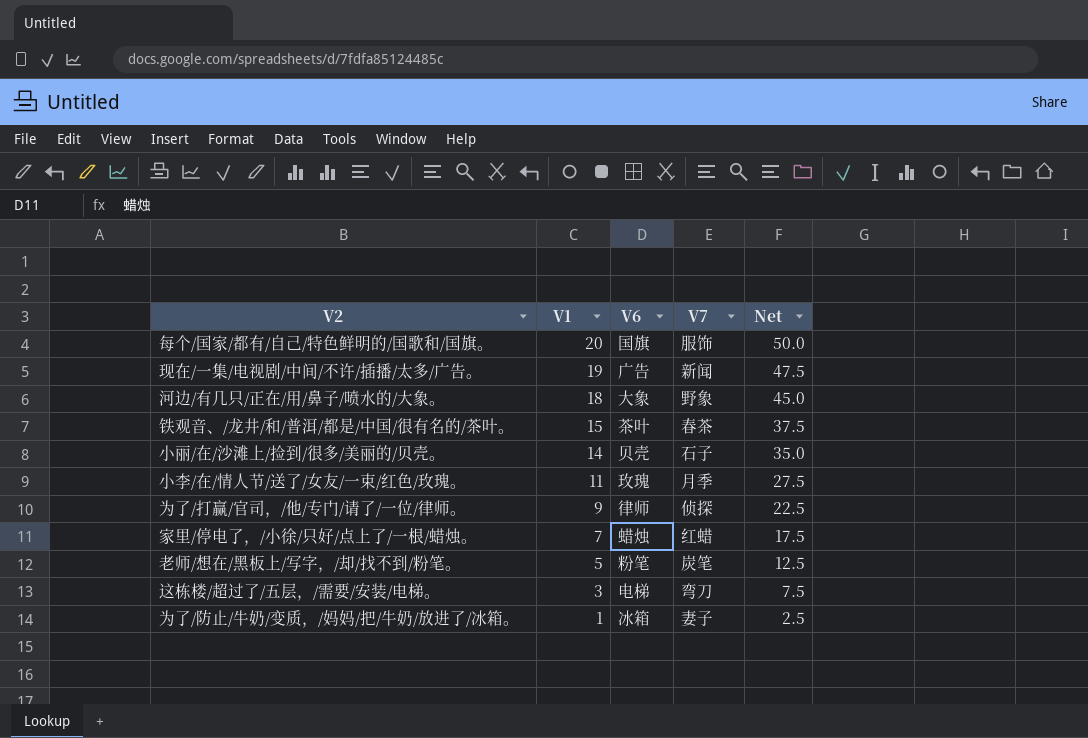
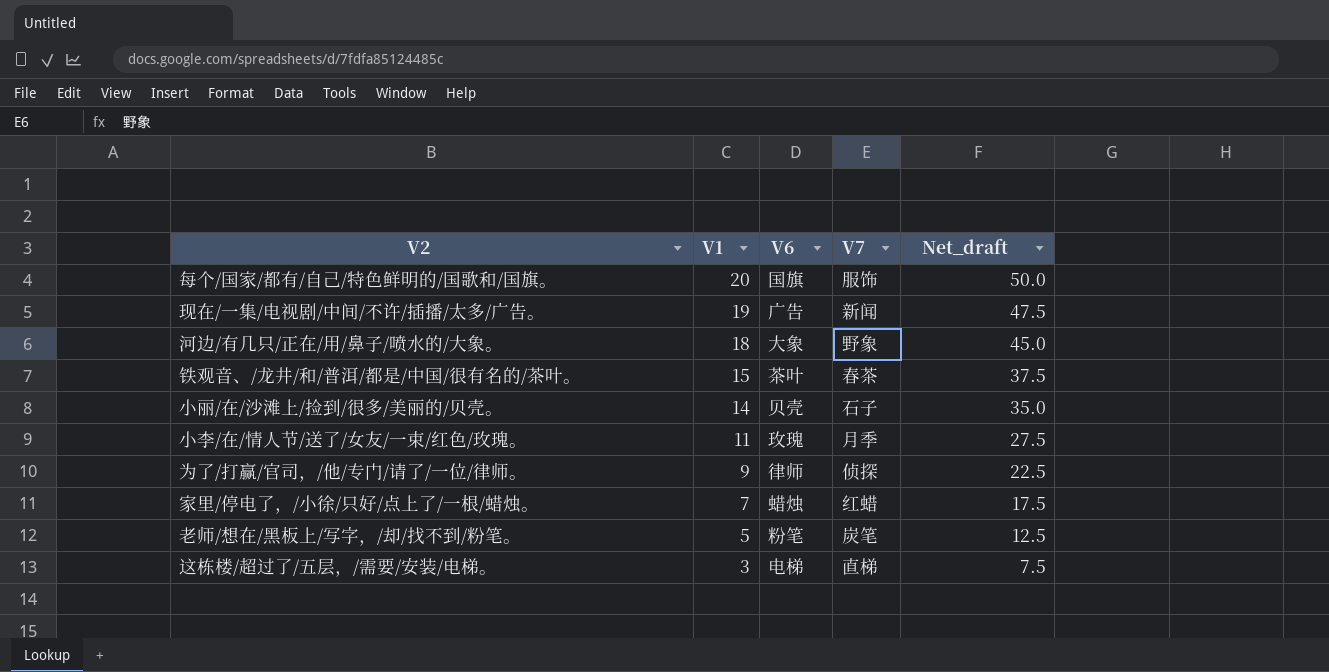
column name: Net -> Net_draft
row 为了/防止/牛奶/变质，/妈妈/把/牛奶/放进了/冰箱。: 1 | 冰箱 | 妻子 | 2.5 -> none
这栋楼/超过了/五层，/需要/安装/电梯。 | V7: 弯刀 -> 直梯

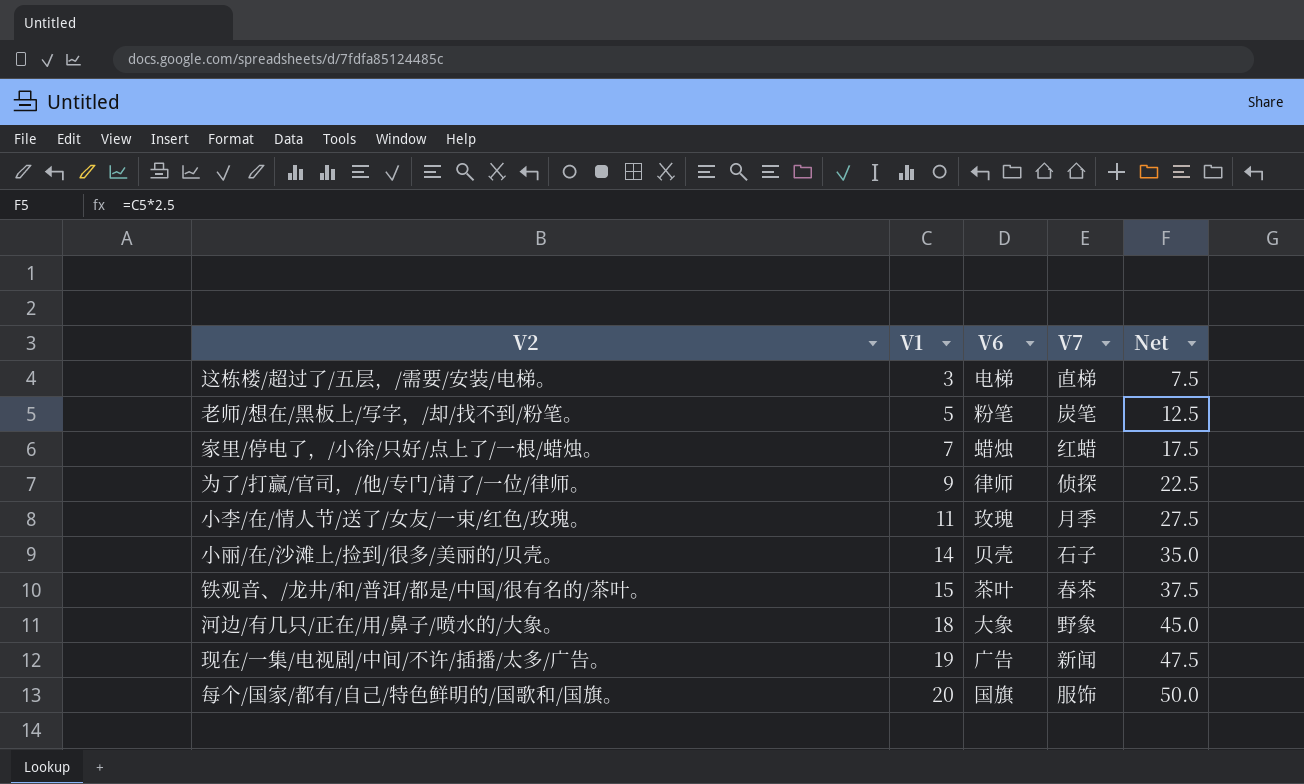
row order: V1 descending -> V1 ascending
column name: Net_draft -> Net

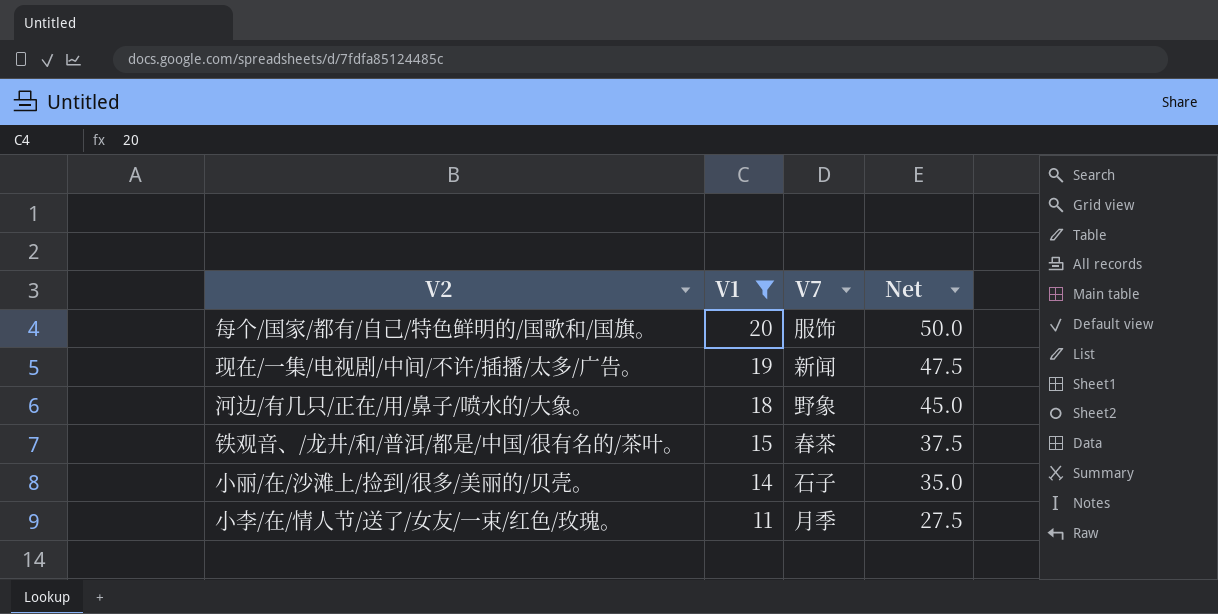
filter: none -> V1 >= 11
row order: V1 ascending -> V1 descending
column V6 | position: 3 -> none

